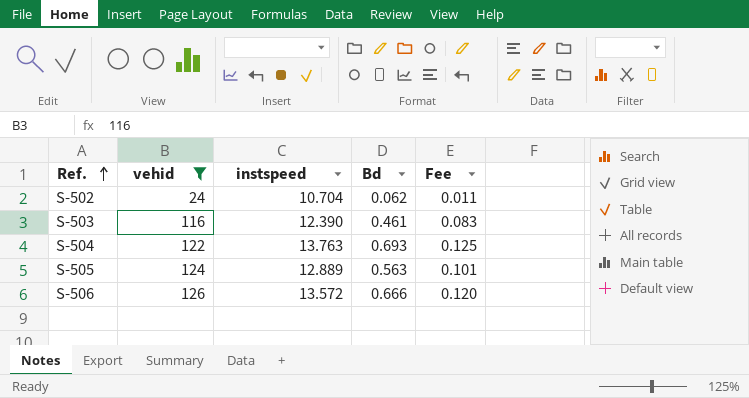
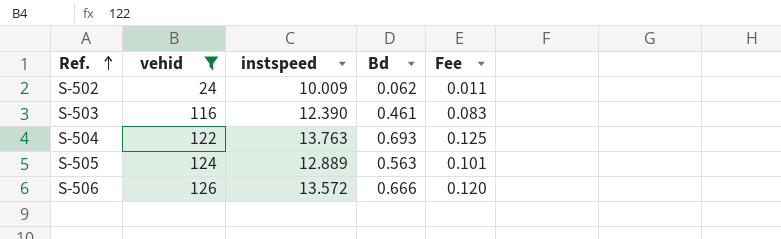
S-502 | instspeed: 10.704 -> 10.009

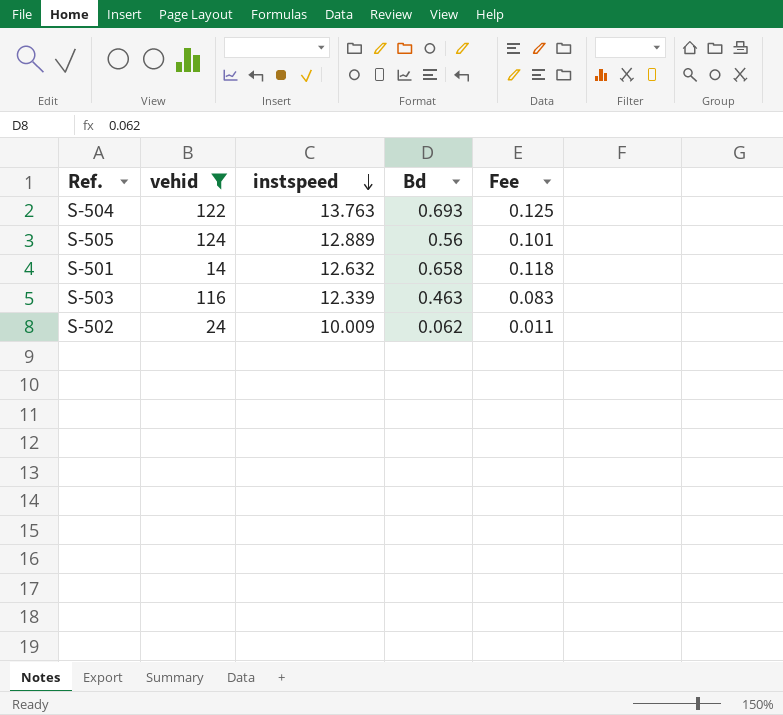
row order: Ref. ascending -> instspeed descending
row S-506: 126 | 13.572 | 0.666 | 0.120 -> none
S-505 | Bd: 0.563 -> 0.56
row S-501: none -> 14 | 12.632 | 0.658 | 0.118
S-503 | instspeed: 12.390 -> 12.339
S-503 | Bd: 0.461 -> 0.463

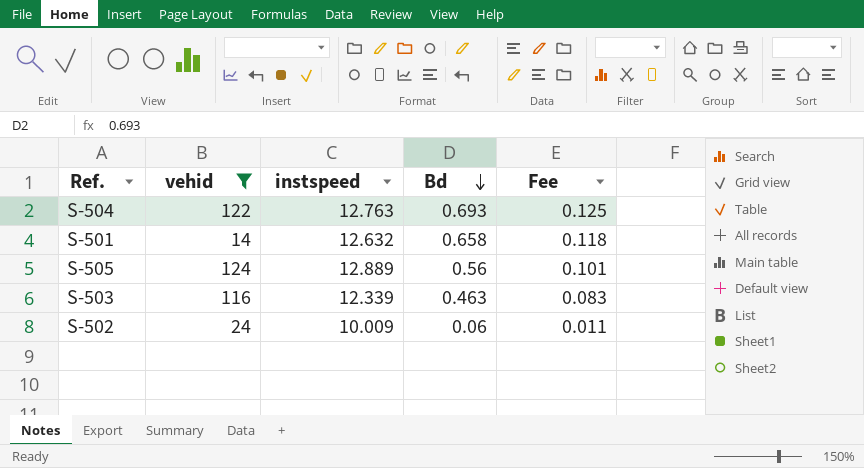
row order: instspeed descending -> Bd descending
S-504 | instspeed: 13.763 -> 12.763
S-502 | Bd: 0.062 -> 0.06

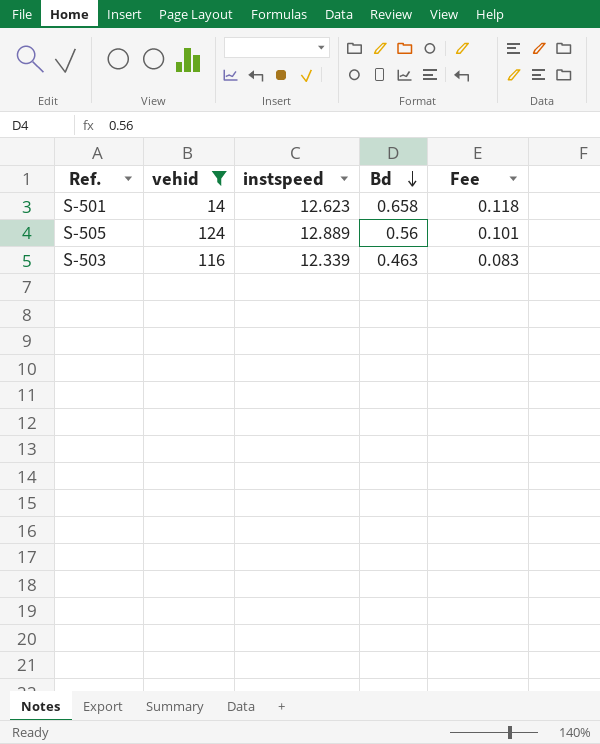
row S-504: 122 | 12.763 | 0.693 | 0.125 -> none
row S-502: 24 | 10.009 | 0.06 | 0.011 -> none
S-501 | instspeed: 12.632 -> 12.623

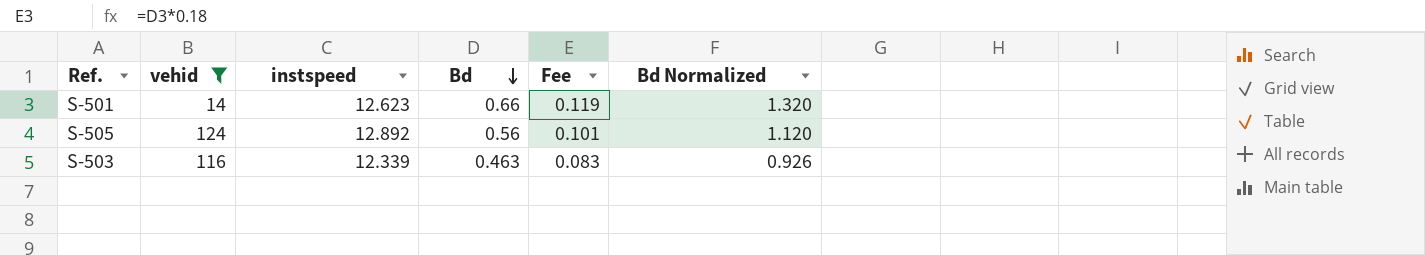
column Bd Normalized | formula: none -> [Bd] * 2
S-501 | Bd: 0.658 -> 0.66
S-501 | Fee: 0.118 -> 0.119
S-505 | instspeed: 12.889 -> 12.892

